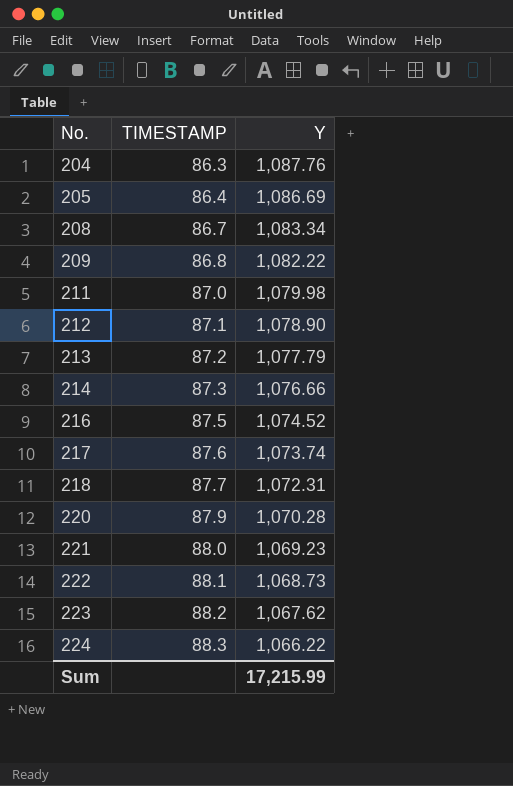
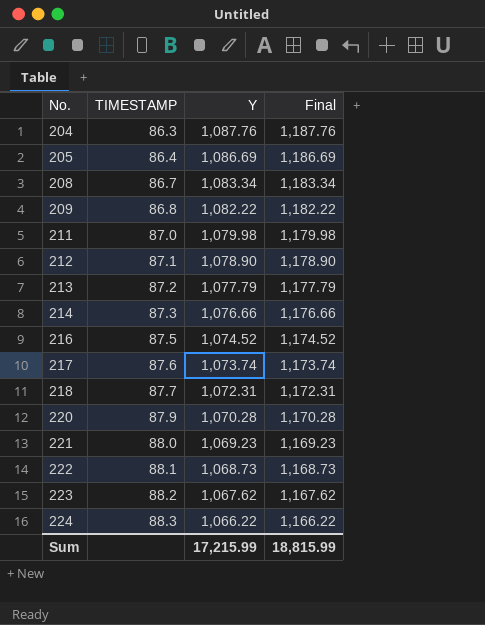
column Final | formula: none -> [Y] + 100

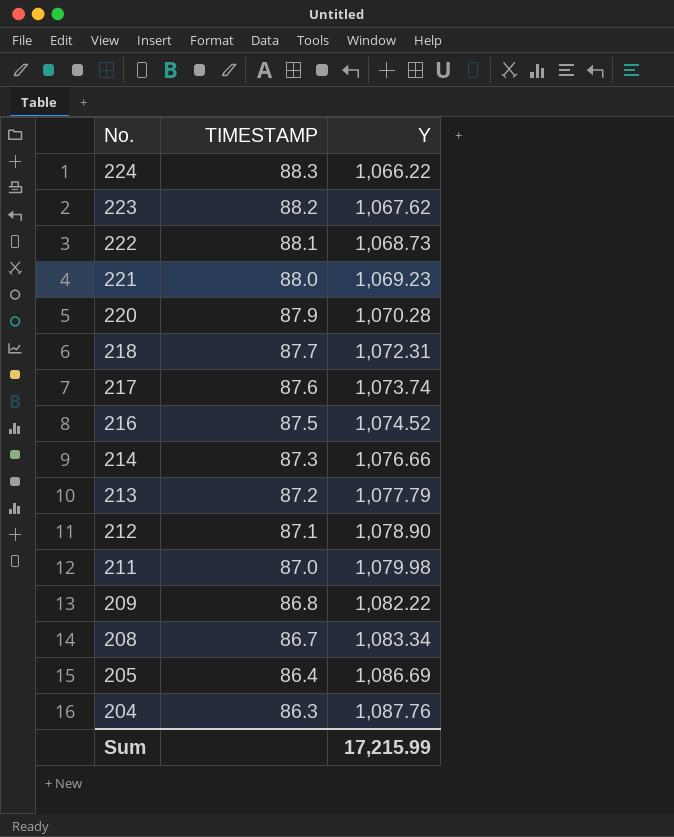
row order: No. ascending -> No. descending
column Final | formula: [Y] + 100 -> none

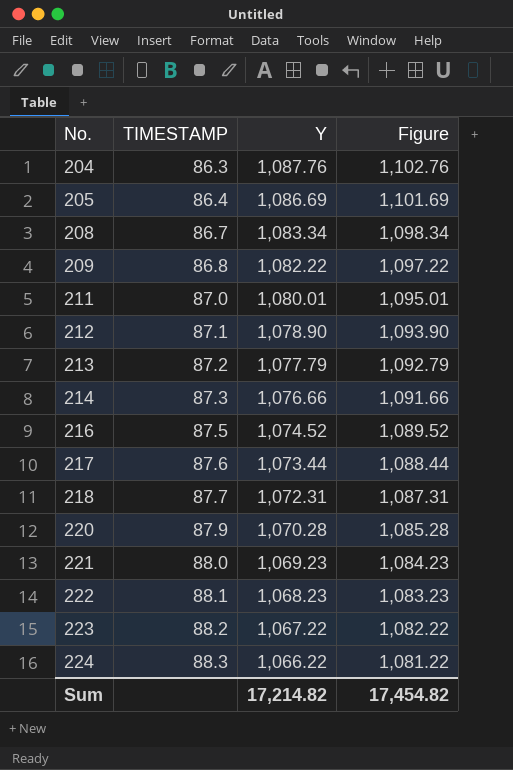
row order: No. descending -> No. ascending
column Figure | formula: none -> [Y] + 15
211 | Y: 1,079.98 -> 1,080.01
217 | Y: 1,073.74 -> 1,073.44
222 | Y: 1,068.73 -> 1,068.23
223 | Y: 1,067.62 -> 1,067.22
Sum | Y: 17,215.99 -> 17,214.82

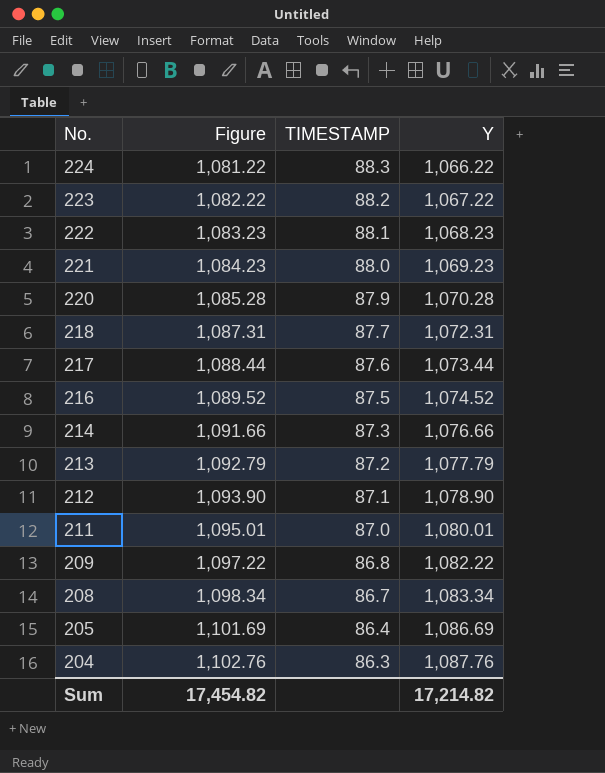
row order: No. ascending -> No. descending
column Figure | position: 4 -> 2

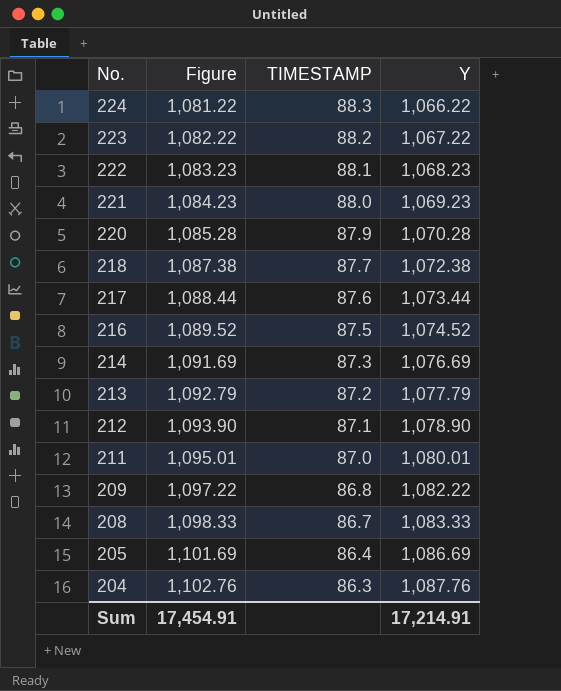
218 | Figure: 1,087.31 -> 1,087.38
218 | Y: 1,072.31 -> 1,072.38
214 | Figure: 1,091.66 -> 1,091.69
214 | Y: 1,076.66 -> 1,076.69
208 | Figure: 1,098.34 -> 1,098.33
208 | Y: 1,083.34 -> 1,083.33
Sum | Figure: 17,454.82 -> 17,454.91
Sum | Y: 17,214.82 -> 17,214.91

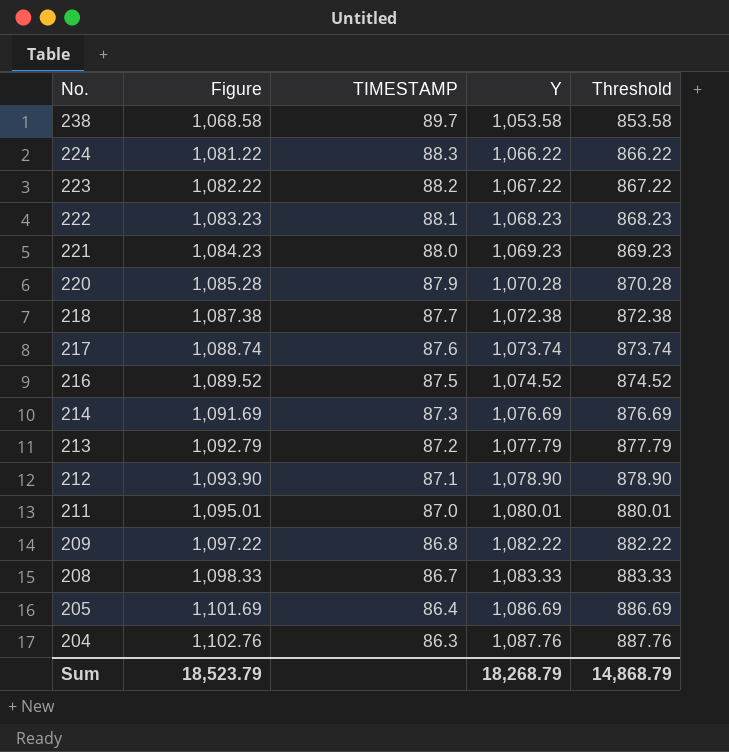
column Threshold | formula: none -> [Y] - 200
row 238: none -> 1,068.58 | 89.7 | 1,053.58 | 853.58
217 | Figure: 1,088.44 -> 1,088.74
217 | Y: 1,073.44 -> 1,073.74
Sum | Figure: 17,454.91 -> 18,523.79
Sum | Y: 17,214.91 -> 18,268.79

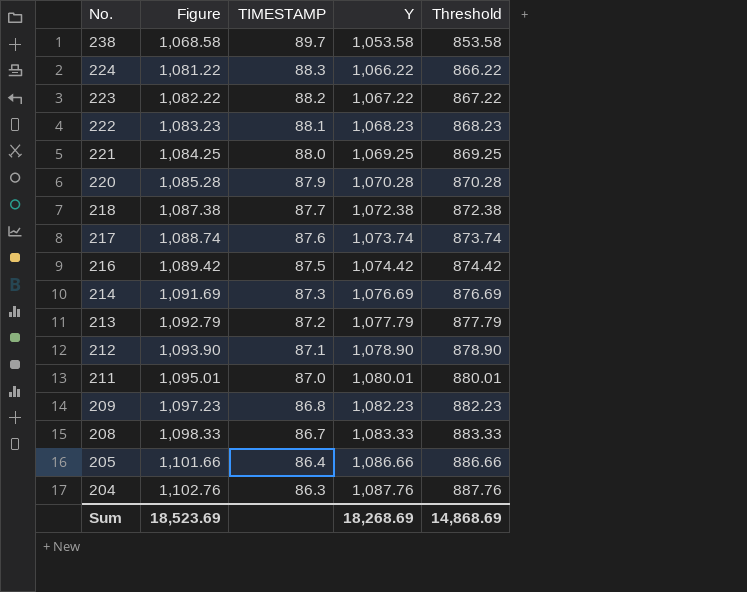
221 | Figure: 1,084.23 -> 1,084.25
221 | Y: 1,069.23 -> 1,069.25
221 | Threshold: 869.23 -> 869.25
216 | Figure: 1,089.52 -> 1,089.42
216 | Y: 1,074.52 -> 1,074.42
216 | Threshold: 874.52 -> 874.42
209 | Figure: 1,097.22 -> 1,097.23
209 | Y: 1,082.22 -> 1,082.23
209 | Threshold: 882.22 -> 882.23
205 | Figure: 1,101.69 -> 1,101.66
205 | Y: 1,086.69 -> 1,086.66
205 | Threshold: 886.69 -> 886.66
Sum | Figure: 18,523.79 -> 18,523.69
Sum | Y: 18,268.79 -> 18,268.69
Sum | Threshold: 14,868.79 -> 14,868.69

